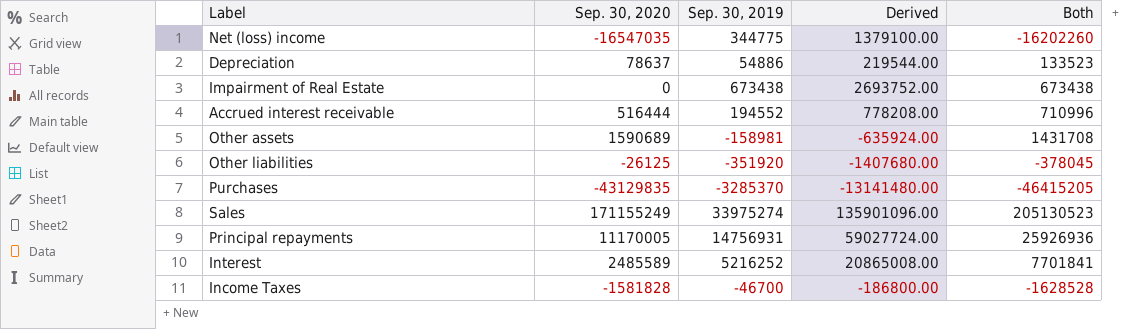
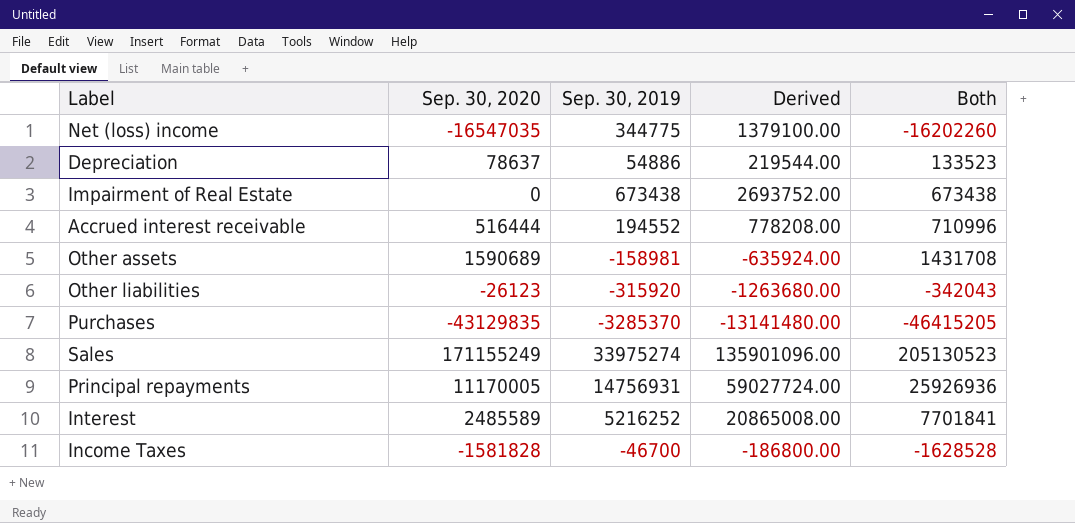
Other liabilities | Sep. 30, 2020: -26125 -> -26123
Other liabilities | Sep. 30, 2019: -351920 -> -315920
Other liabilities | Derived: -1407680.00 -> -1263680.00
Other liabilities | Both: -378045 -> -342043

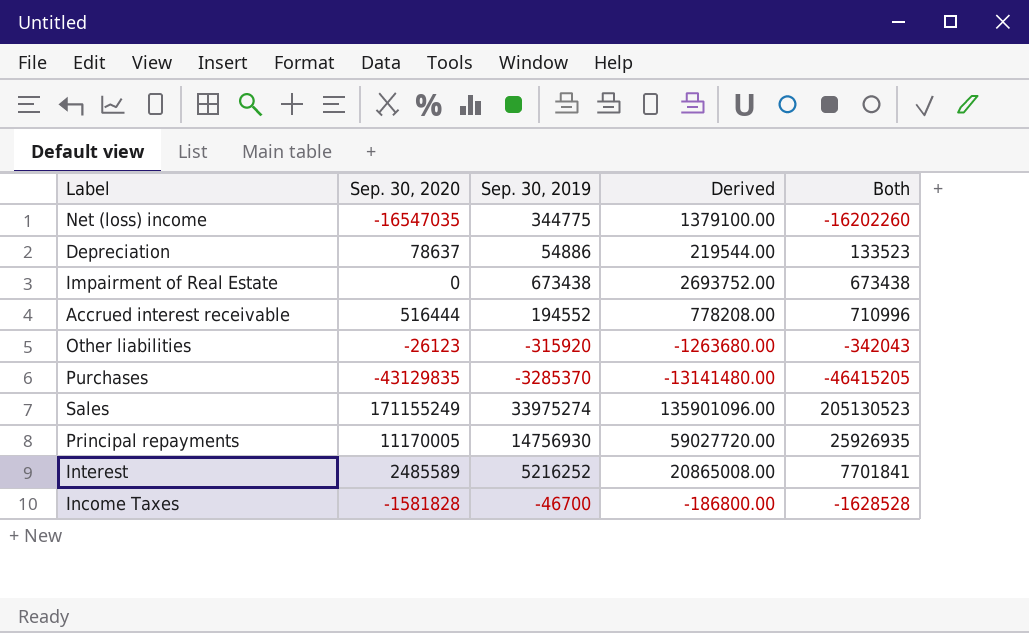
row Other assets: 1590689 | -158981 | -635924.00 | 1431708 -> none
Principal repayments | Sep. 30, 2019: 14756931 -> 14756930
Principal repayments | Derived: 59027724.00 -> 59027720.00
Principal repayments | Both: 25926936 -> 25926935

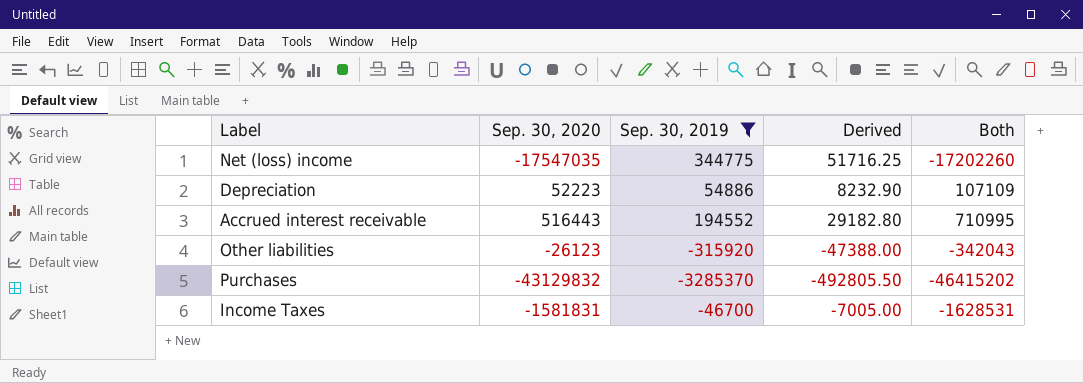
filter: none -> Sep. 30, 2019 <= 344775
column Derived | formula: [Sep. 30, 2019] * 4 -> [Sep. 30, 2019] * 0.15
Net (loss) income | Sep. 30, 2020: -16547035 -> -17547035
Net (loss) income | Both: -16202260 -> -17202260
Depreciation | Sep. 30, 2020: 78637 -> 52223
Depreciation | Both: 133523 -> 107109
Accrued interest receivable | Sep. 30, 2020: 516444 -> 516443
Accrued interest receivable | Both: 710996 -> 710995
Purchases | Sep. 30, 2020: -43129835 -> -43129832
Purchases | Both: -46415205 -> -46415202
Income Taxes | Sep. 30, 2020: -1581828 -> -1581831
Income Taxes | Both: -1628528 -> -1628531

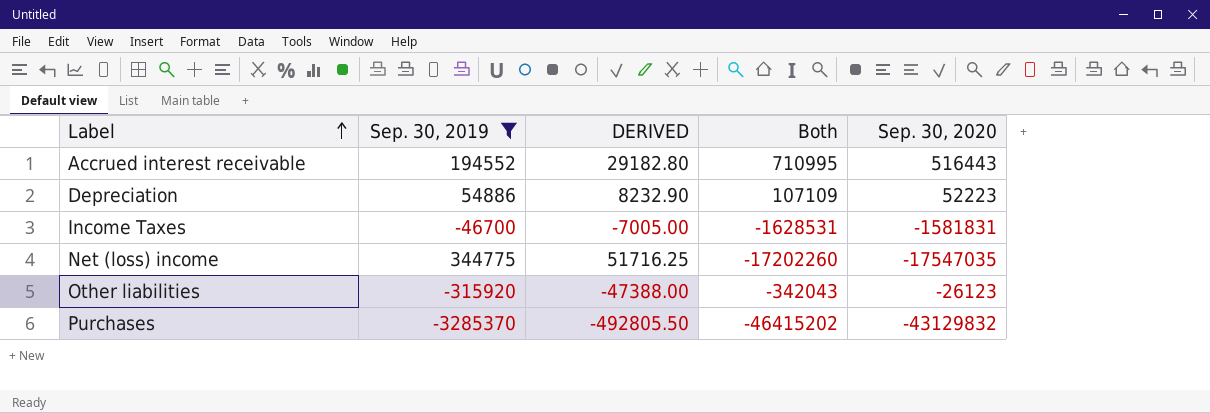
row order: none -> Label ascending
column name: Derived -> DERIVED
column Sep. 30, 2020 | position: 2 -> 5

